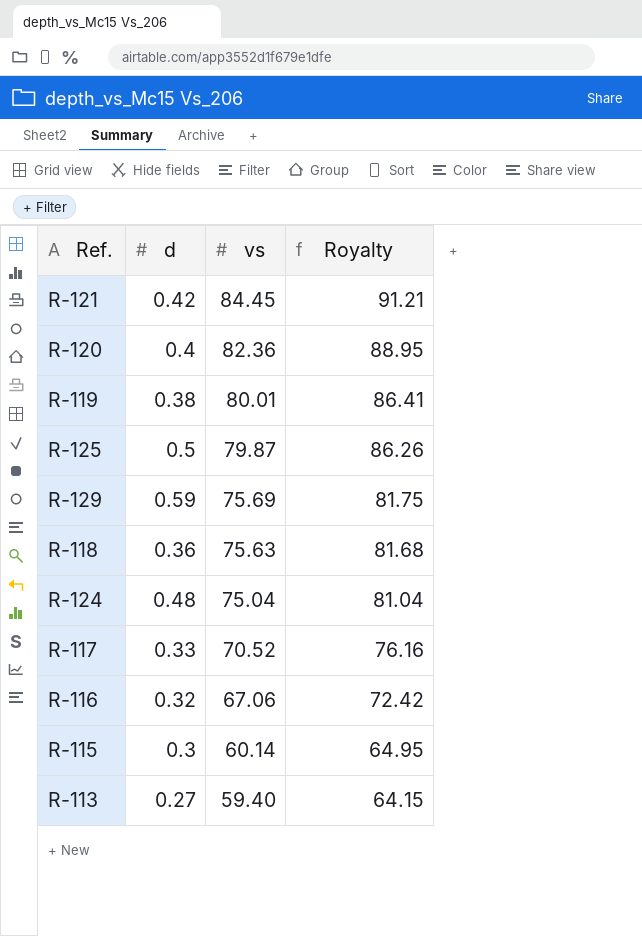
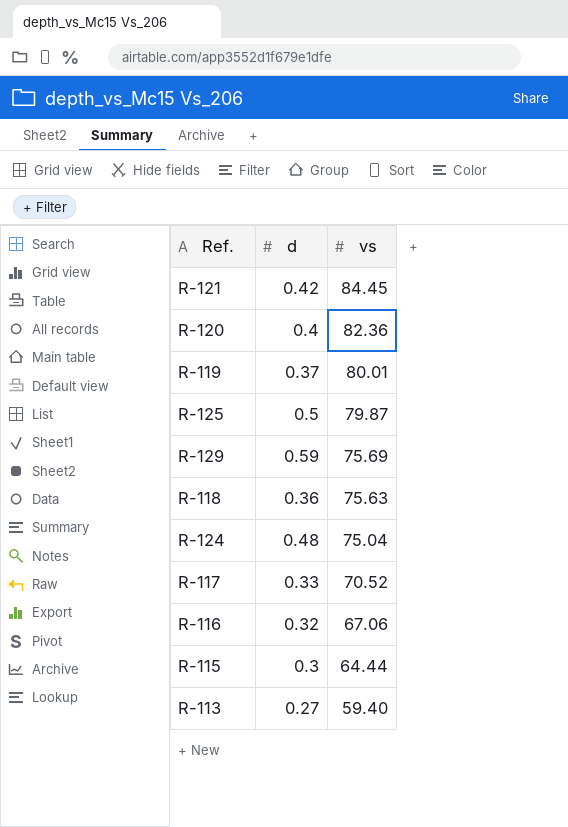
column Royalty | formula: [vs] * 1.08 -> none
R-119 | d: 0.38 -> 0.37
R-115 | vs: 60.14 -> 64.44

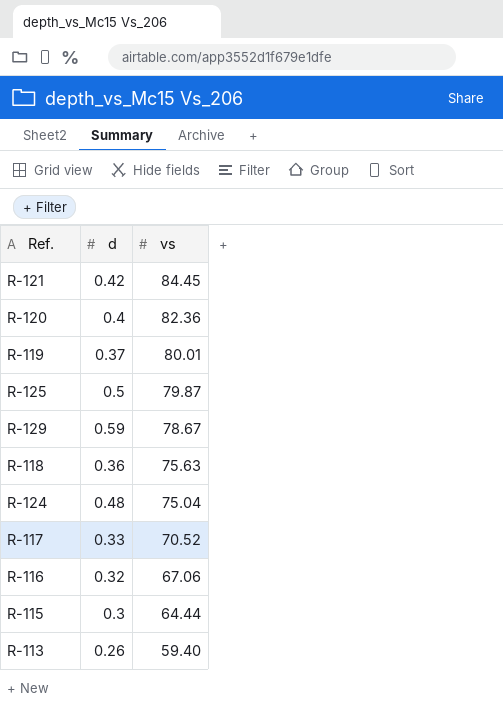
R-129 | vs: 75.69 -> 78.67
R-113 | d: 0.27 -> 0.26

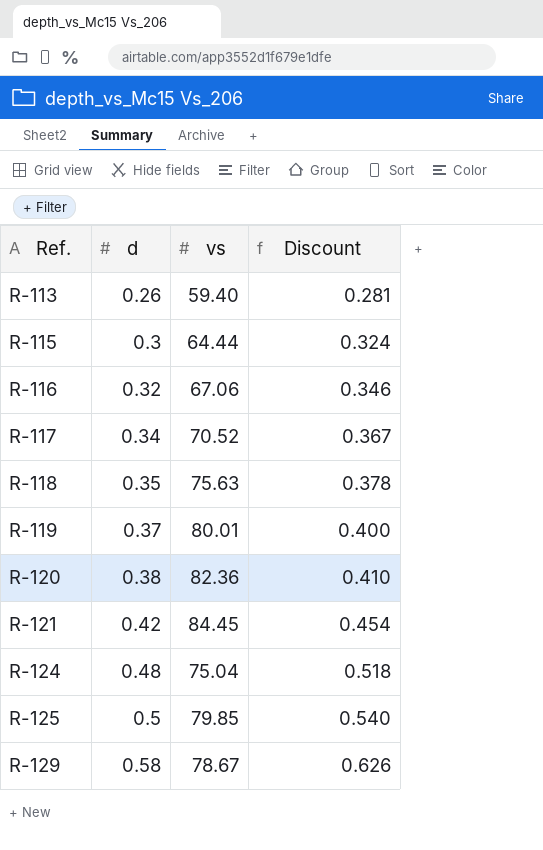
row order: vs descending -> Ref. ascending
column Discount | formula: none -> [d] * 1.08
R-117 | d: 0.33 -> 0.34
R-118 | d: 0.36 -> 0.35
R-120 | d: 0.4 -> 0.38
R-125 | vs: 79.87 -> 79.85
R-129 | d: 0.59 -> 0.58

